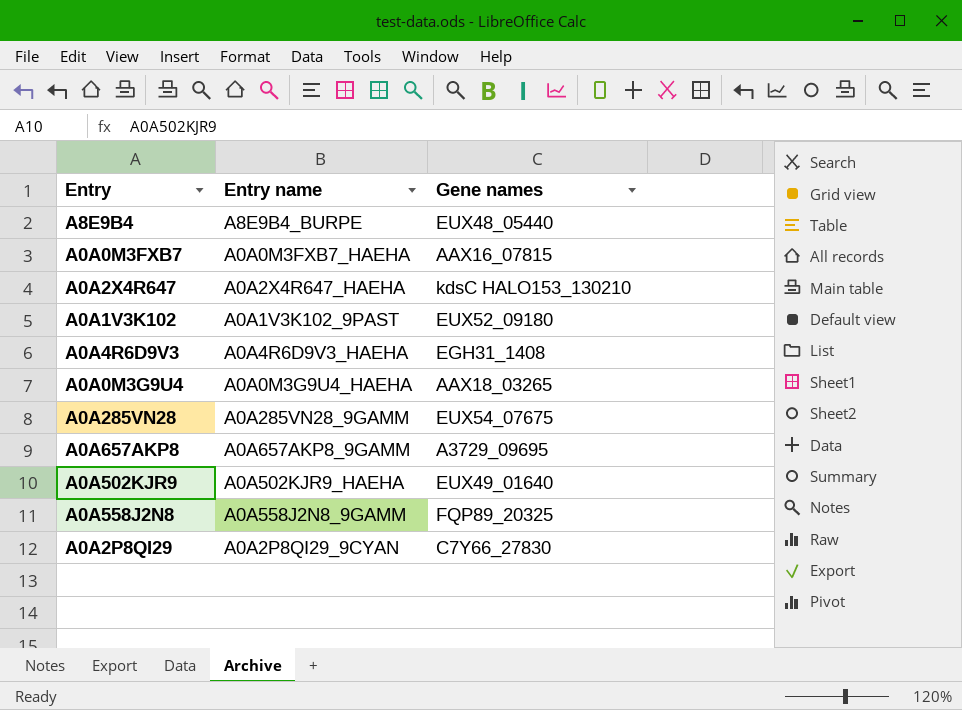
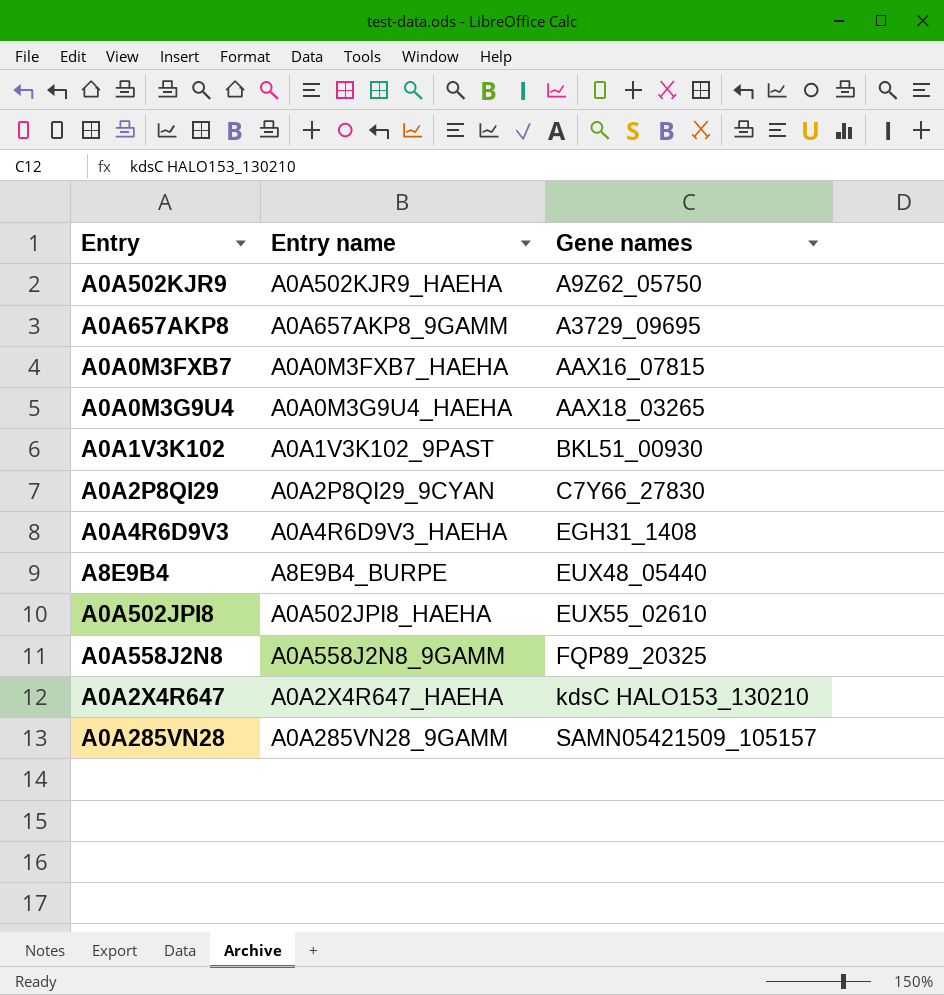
row order: none -> Gene names ascending
A0A502KJR9 | Gene names: EUX49_01640 -> A9Z62_05750
A0A1V3K102 | Gene names: EUX52_09180 -> BKL51_00930
row A0A502JPI8: none -> A0A502JPI8_HAEHA | EUX55_02610
A0A285VN28 | Gene names: EUX54_07675 -> SAMN05421509_105157

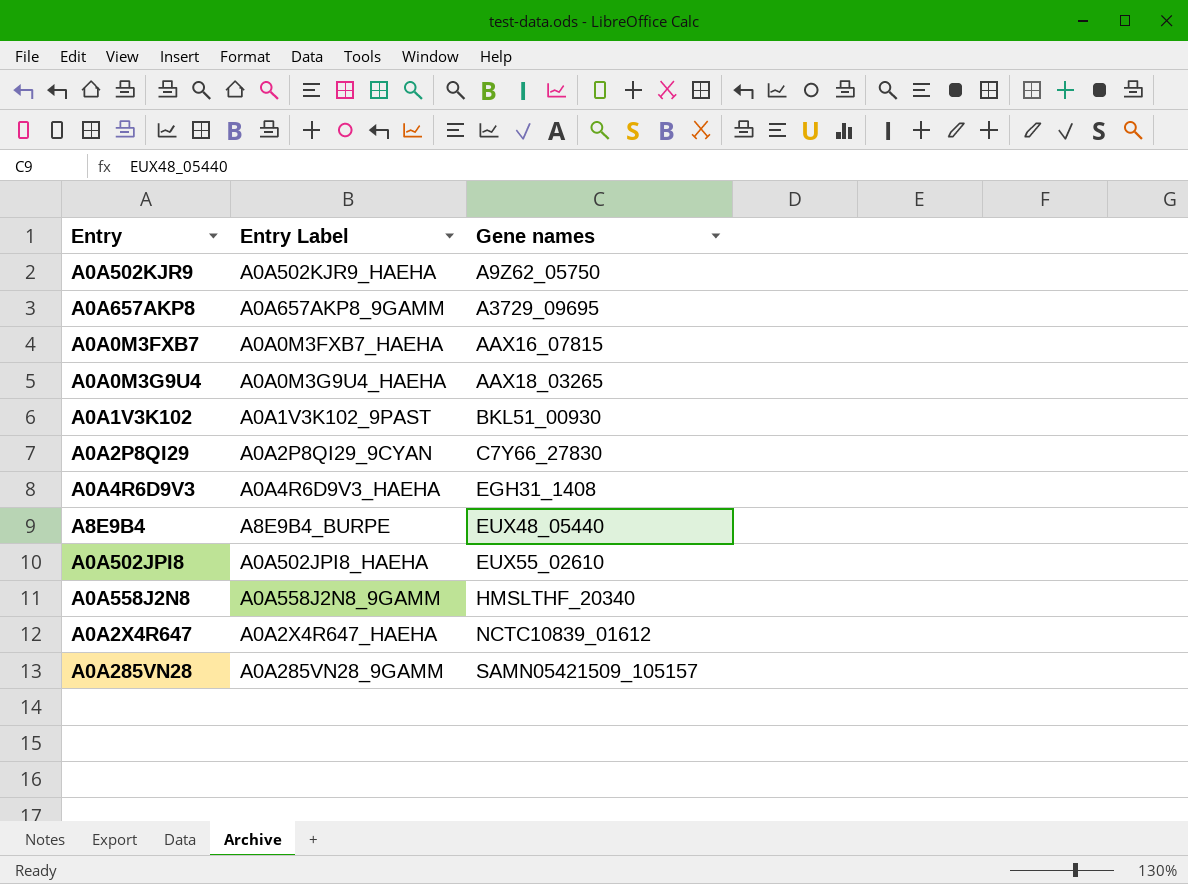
column name: Entry name -> Entry Label
A0A558J2N8 | Gene names: FQP89_20325 -> HMSLTHF_20340
A0A2X4R647 | Gene names: kdsC HALO153_130210 -> NCTC10839_01612

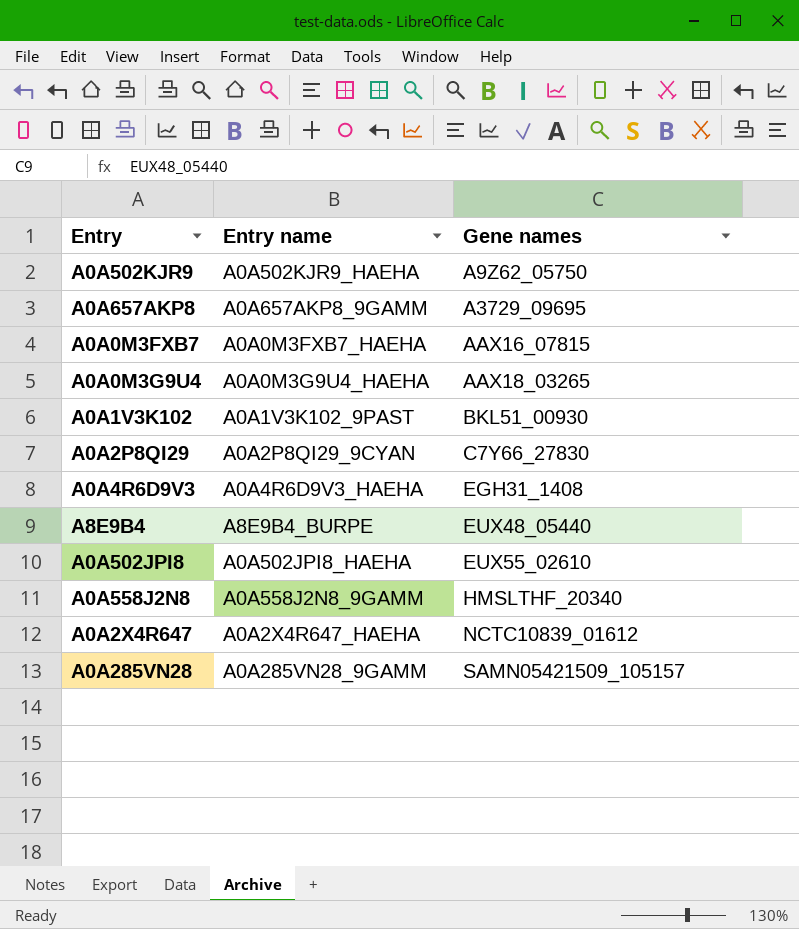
column name: Entry Label -> Entry name

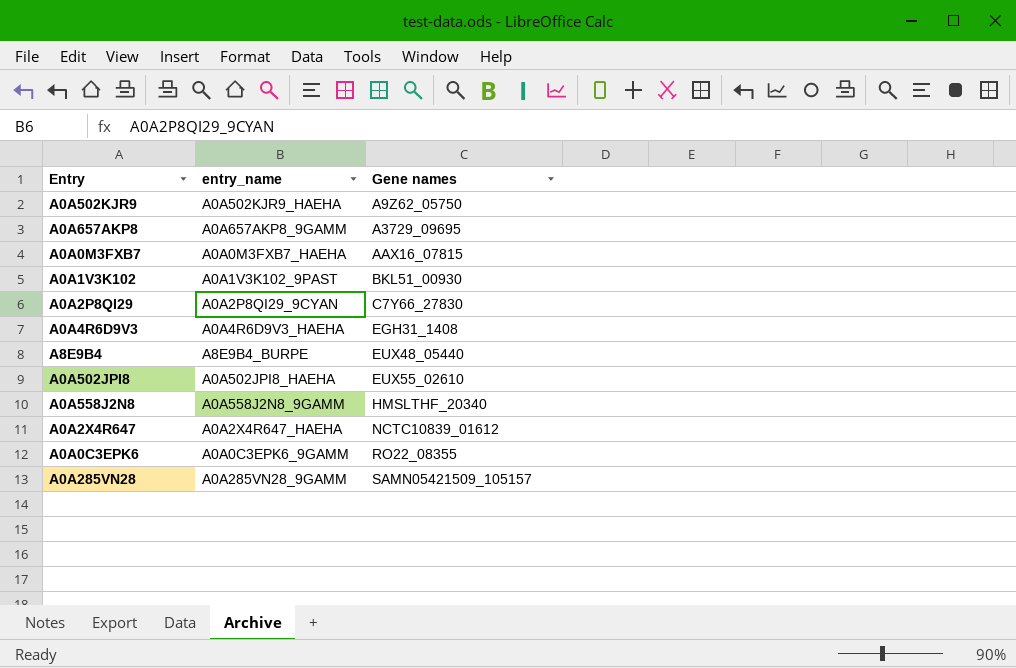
column name: Entry name -> entry_name
row A0A0M3G9U4: A0A0M3G9U4_HAEHA | AAX18_03265 -> none
row A0A0C3EPK6: none -> A0A0C3EPK6_9GAMM | RO22_08355

